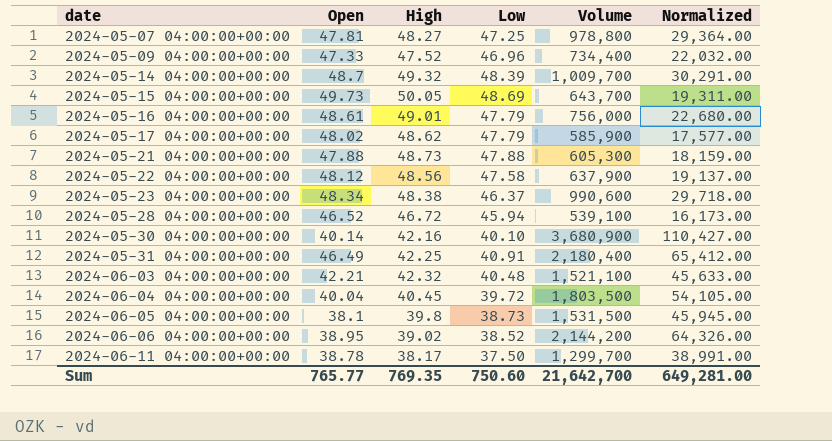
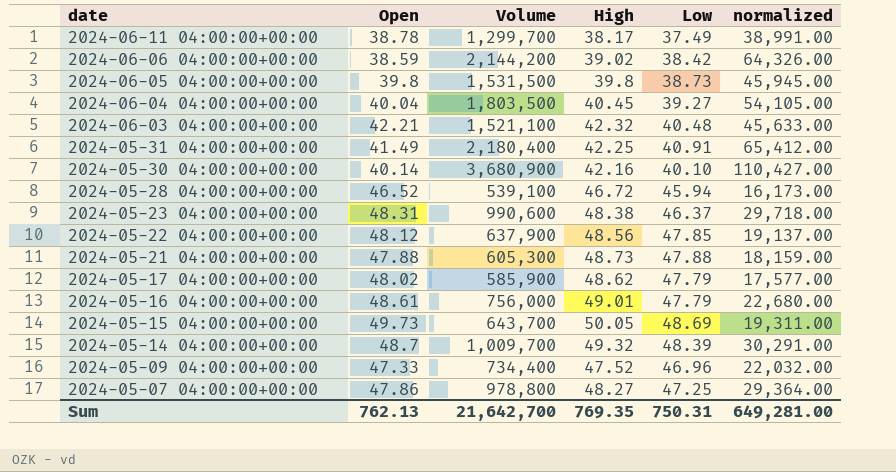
row order: date ascending -> date descending
column Volume | position: 5 -> 3
column name: Normalized -> normalized
2024-06-11 04:00:00+00:00 | Low: 37.50 -> 37.49
2024-06-06 04:00:00+00:00 | Open: 38.95 -> 38.59
2024-06-06 04:00:00+00:00 | Low: 38.52 -> 38.42
2024-06-05 04:00:00+00:00 | Open: 38.1 -> 39.8
2024-06-04 04:00:00+00:00 | Low: 39.72 -> 39.27
2024-05-31 04:00:00+00:00 | Open: 46.49 -> 41.49
2024-05-23 04:00:00+00:00 | Open: 48.34 -> 48.31
2024-05-22 04:00:00+00:00 | Low: 47.58 -> 47.85
2024-05-07 04:00:00+00:00 | Open: 47.81 -> 47.86
Sum | Open: 765.77 -> 762.13
Sum | Low: 750.60 -> 750.31

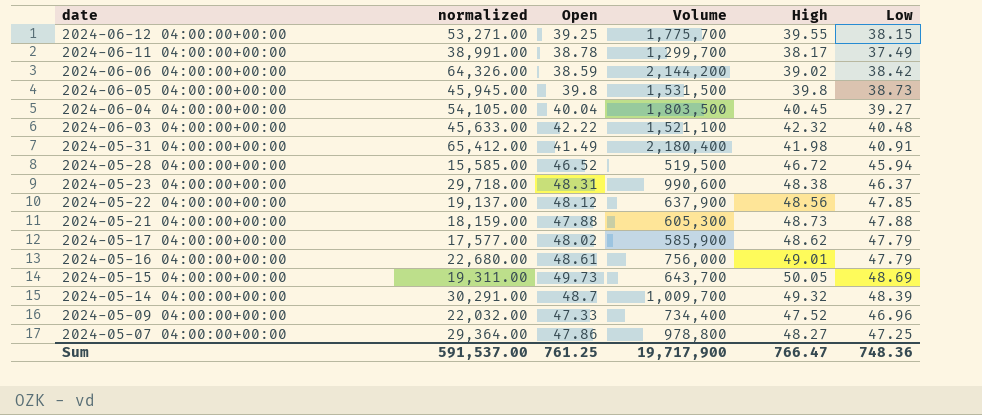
column normalized | position: 6 -> 2
row 2024-05-30 04:00:00+00:00: 40.14 | 3,680,900 | 42.16 | 40.10 | 110,427.00 -> none
row 2024-06-12 04:00:00+00:00: none -> 53,271.00 | 39.25 | 1,775,700 | 39.55 | 38.15
2024-06-03 04:00:00+00:00 | Open: 42.21 -> 42.22
2024-05-31 04:00:00+00:00 | High: 42.25 -> 41.98
2024-05-28 04:00:00+00:00 | normalized: 16,173.00 -> 15,585.00
2024-05-28 04:00:00+00:00 | Volume: 539,100 -> 519,500
Sum | normalized: 649,281.00 -> 591,537.00
Sum | Open: 762.13 -> 761.25
Sum | Volume: 21,642,700 -> 19,717,900
Sum | High: 769.35 -> 766.47
Sum | Low: 750.31 -> 748.36

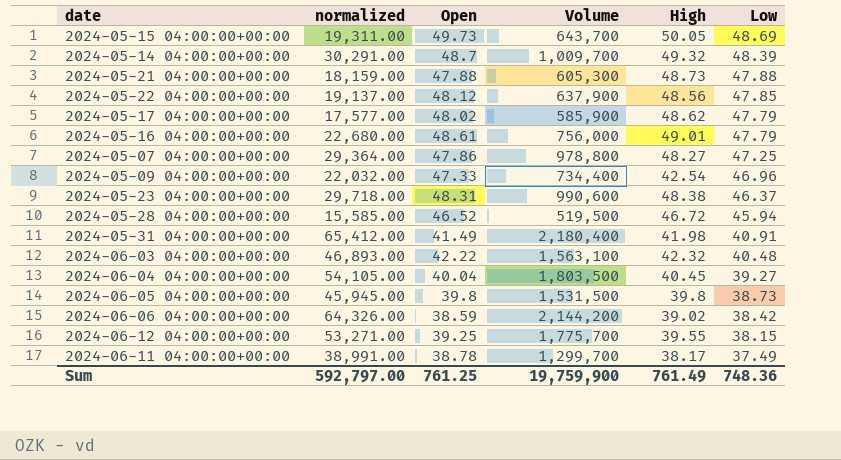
row order: date descending -> Low descending
2024-05-09 04:00:00+00:00 | High: 47.52 -> 42.54
2024-06-03 04:00:00+00:00 | normalized: 45,633.00 -> 46,893.00
2024-06-03 04:00:00+00:00 | Volume: 1,521,100 -> 1,563,100
Sum | normalized: 591,537.00 -> 592,797.00
Sum | Volume: 19,717,900 -> 19,759,900
Sum | High: 766.47 -> 761.49

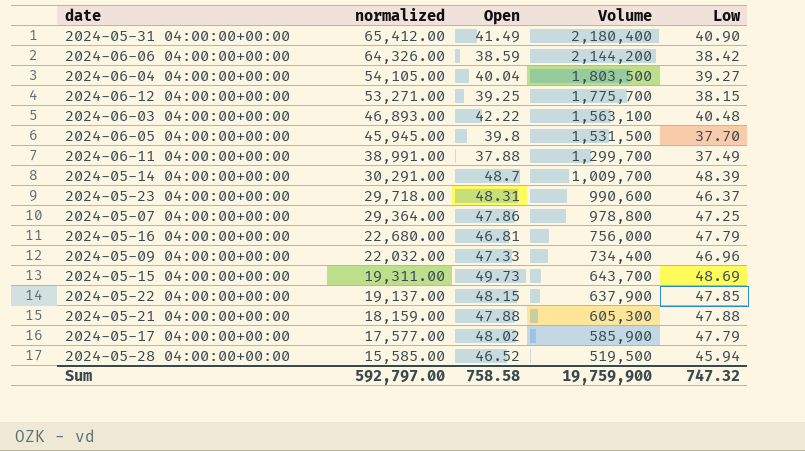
row order: Low descending -> normalized descending
column High | position: 5 -> none
2024-05-31 04:00:00+00:00 | Low: 40.91 -> 40.90
2024-06-05 04:00:00+00:00 | Low: 38.73 -> 37.70
2024-06-11 04:00:00+00:00 | Open: 38.78 -> 37.88
2024-05-16 04:00:00+00:00 | Open: 48.61 -> 46.81
2024-05-22 04:00:00+00:00 | Open: 48.12 -> 48.15
Sum | Open: 761.25 -> 758.58
Sum | Low: 748.36 -> 747.32

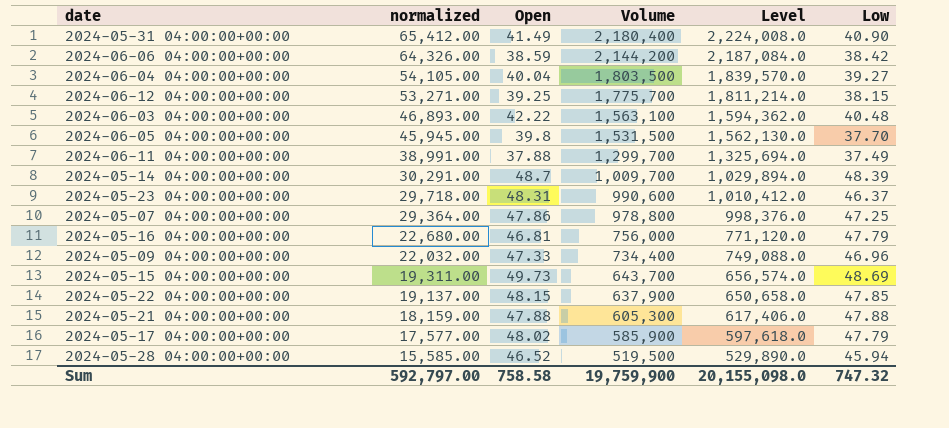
column Level | formula: none -> [Volume] * 1.02

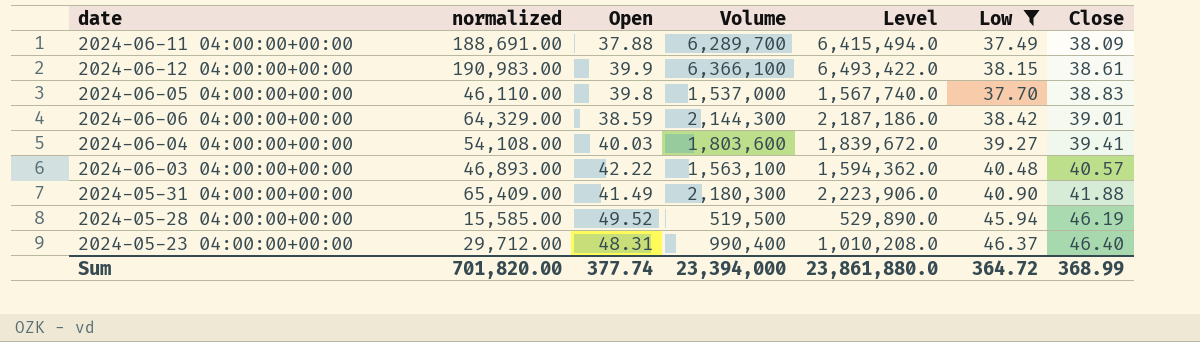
filter: none -> Low <= 46.37
row order: normalized descending -> Close ascending
column Close | position: none -> 7
2024-06-11 04:00:00+00:00 | normalized: 38,991.00 -> 188,691.00
2024-06-11 04:00:00+00:00 | Volume: 1,299,700 -> 6,289,700
2024-06-11 04:00:00+00:00 | Level: 1,325,694.0 -> 6,415,494.0
2024-06-12 04:00:00+00:00 | normalized: 53,271.00 -> 190,983.00
2024-06-12 04:00:00+00:00 | Open: 39.25 -> 39.9
2024-06-12 04:00:00+00:00 | Volume: 1,775,700 -> 6,366,100
2024-06-12 04:00:00+00:00 | Level: 1,811,214.0 -> 6,493,422.0
2024-06-05 04:00:00+00:00 | normalized: 45,945.00 -> 46,110.00
2024-06-05 04:00:00+00:00 | Volume: 1,531,500 -> 1,537,000
2024-06-05 04:00:00+00:00 | Level: 1,562,130.0 -> 1,567,740.0
2024-06-06 04:00:00+00:00 | normalized: 64,326.00 -> 64,329.00
2024-06-06 04:00:00+00:00 | Volume: 2,144,200 -> 2,144,300
2024-06-06 04:00:00+00:00 | Level: 2,187,084.0 -> 2,187,186.0
2024-06-04 04:00:00+00:00 | normalized: 54,105.00 -> 54,108.00
2024-06-04 04:00:00+00:00 | Open: 40.04 -> 40.03
2024-06-04 04:00:00+00:00 | Volume: 1,803,500 -> 1,803,600
2024-06-04 04:00:00+00:00 | Level: 1,839,570.0 -> 1,839,672.0
2024-05-31 04:00:00+00:00 | normalized: 65,412.00 -> 65,409.00
2024-05-31 04:00:00+00:00 | Volume: 2,180,400 -> 2,180,300
2024-05-31 04:00:00+00:00 | Level: 2,224,008.0 -> 2,223,906.0
2024-05-28 04:00:00+00:00 | Open: 46.52 -> 49.52
2024-05-23 04:00:00+00:00 | normalized: 29,718.00 -> 29,712.00
2024-05-23 04:00:00+00:00 | Volume: 990,600 -> 990,400
2024-05-23 04:00:00+00:00 | Level: 1,010,412.0 -> 1,010,208.0
Sum | normalized: 592,797.00 -> 701,820.00
Sum | Open: 758.58 -> 377.74
Sum | Volume: 19,759,900 -> 23,394,000
Sum | Level: 20,155,098.0 -> 23,861,880.0
Sum | Low: 747.32 -> 364.72

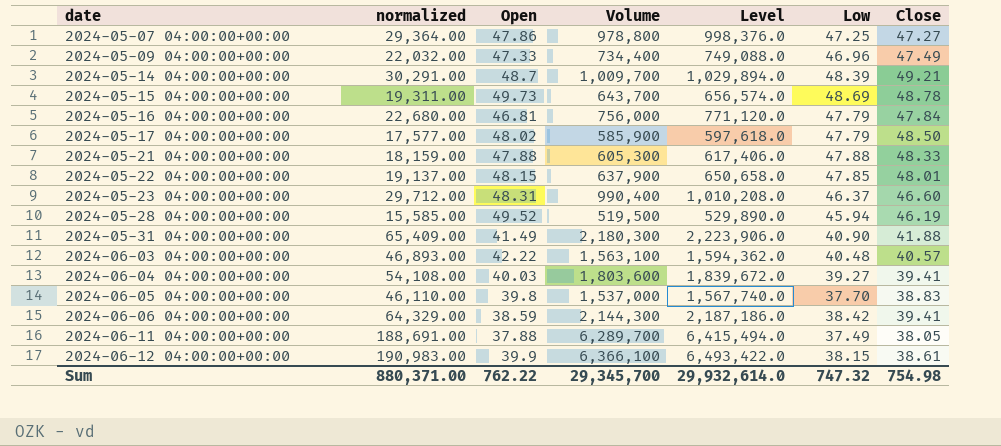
filter: Low <= 46.37 -> none
row order: Close ascending -> date ascending
2024-05-23 04:00:00+00:00 | Close: 46.40 -> 46.60
2024-06-06 04:00:00+00:00 | Close: 39.01 -> 39.41
2024-06-11 04:00:00+00:00 | Close: 38.09 -> 38.05
Sum | normalized: 701,820.00 -> 880,371.00
Sum | Open: 377.74 -> 762.22
Sum | Volume: 23,394,000 -> 29,345,700
Sum | Level: 23,861,880.0 -> 29,932,614.0
Sum | Low: 364.72 -> 747.32
Sum | Close: 368.99 -> 754.98

